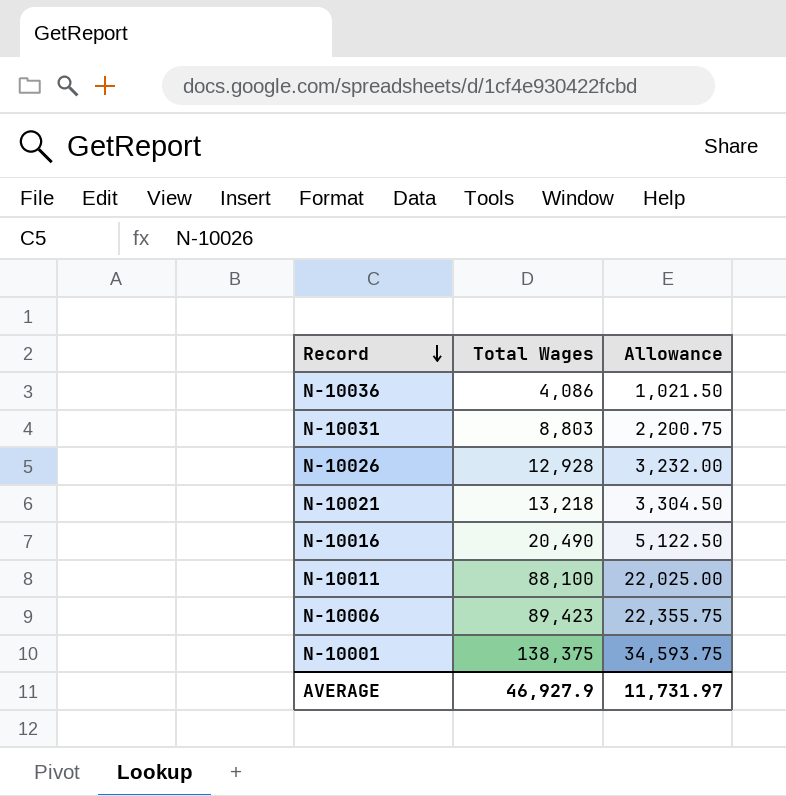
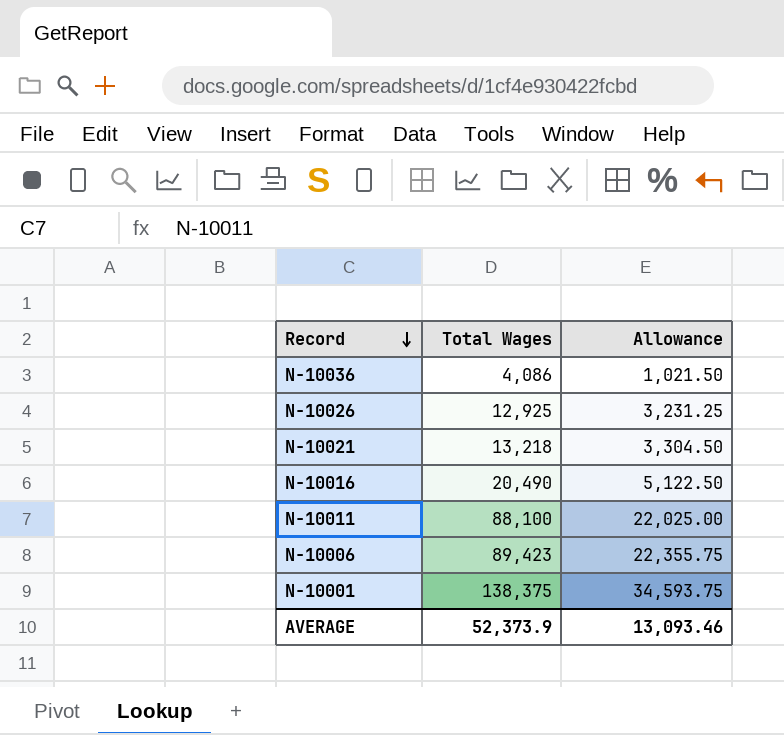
row N-10031: 8,803 | 2,200.75 -> none
N-10026 | Total Wages: 12,928 -> 12,925
N-10026 | Allowance: 3,232.00 -> 3,231.25
AVERAGE | Total Wages: 46,927.9 -> 52,373.9
AVERAGE | Allowance: 11,731.97 -> 13,093.46

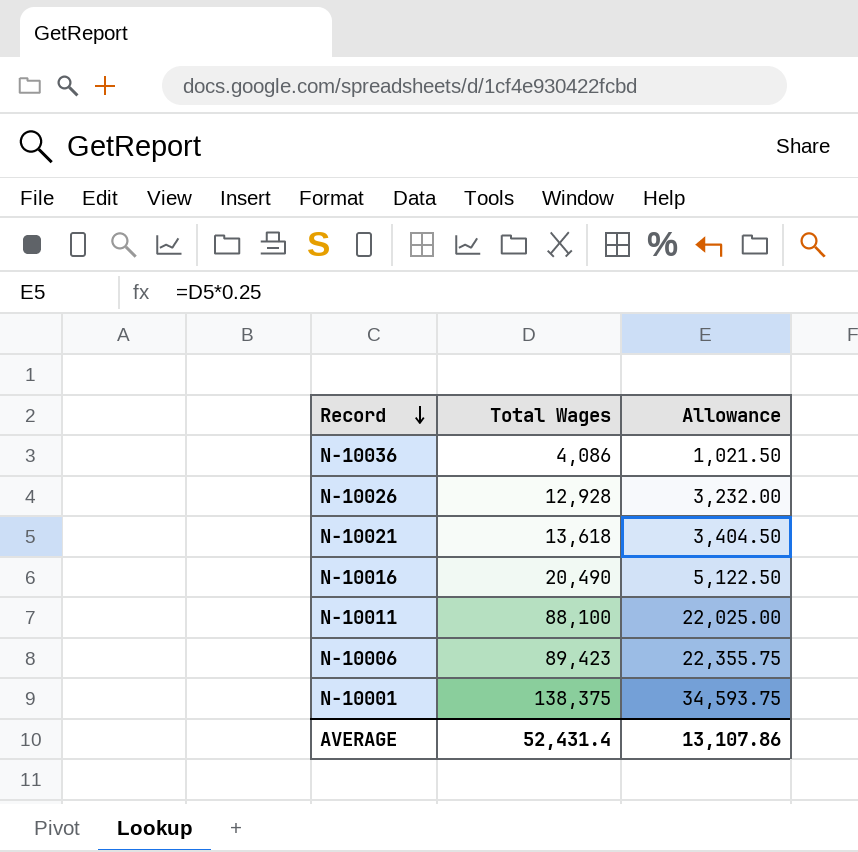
N-10026 | Total Wages: 12,925 -> 12,928
N-10026 | Allowance: 3,231.25 -> 3,232.00
N-10021 | Total Wages: 13,218 -> 13,618
N-10021 | Allowance: 3,304.50 -> 3,404.50
AVERAGE | Total Wages: 52,373.9 -> 52,431.4
AVERAGE | Allowance: 13,093.46 -> 13,107.86

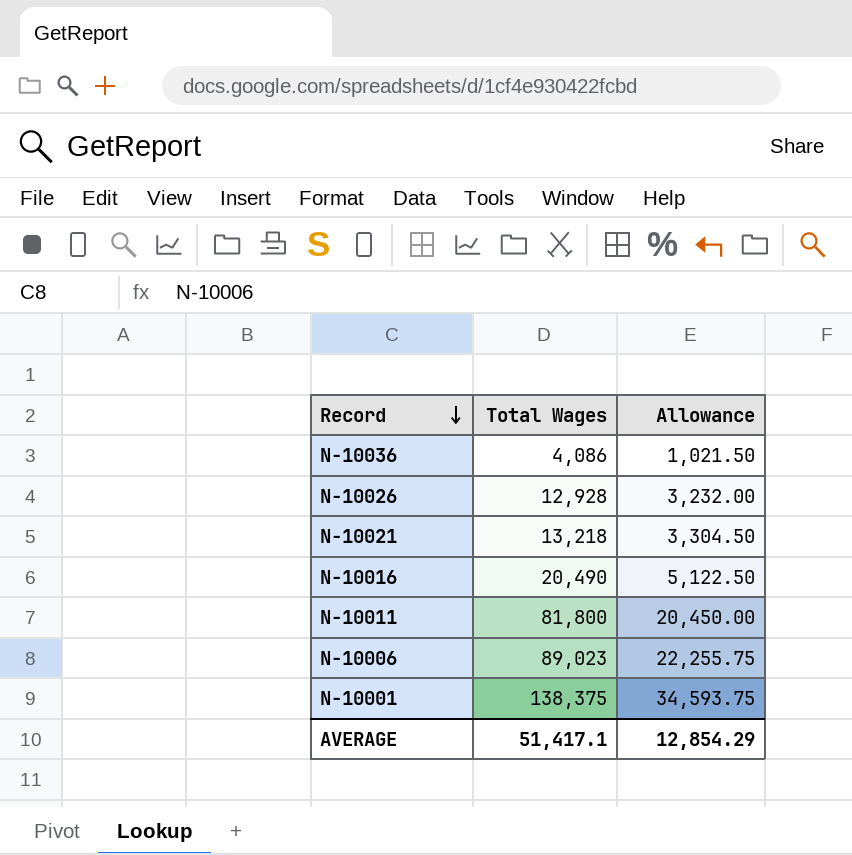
N-10021 | Total Wages: 13,618 -> 13,218
N-10021 | Allowance: 3,404.50 -> 3,304.50
N-10011 | Total Wages: 88,100 -> 81,800
N-10011 | Allowance: 22,025.00 -> 20,450.00
N-10006 | Total Wages: 89,423 -> 89,023
N-10006 | Allowance: 22,355.75 -> 22,255.75
AVERAGE | Total Wages: 52,431.4 -> 51,417.1
AVERAGE | Allowance: 13,107.86 -> 12,854.29

